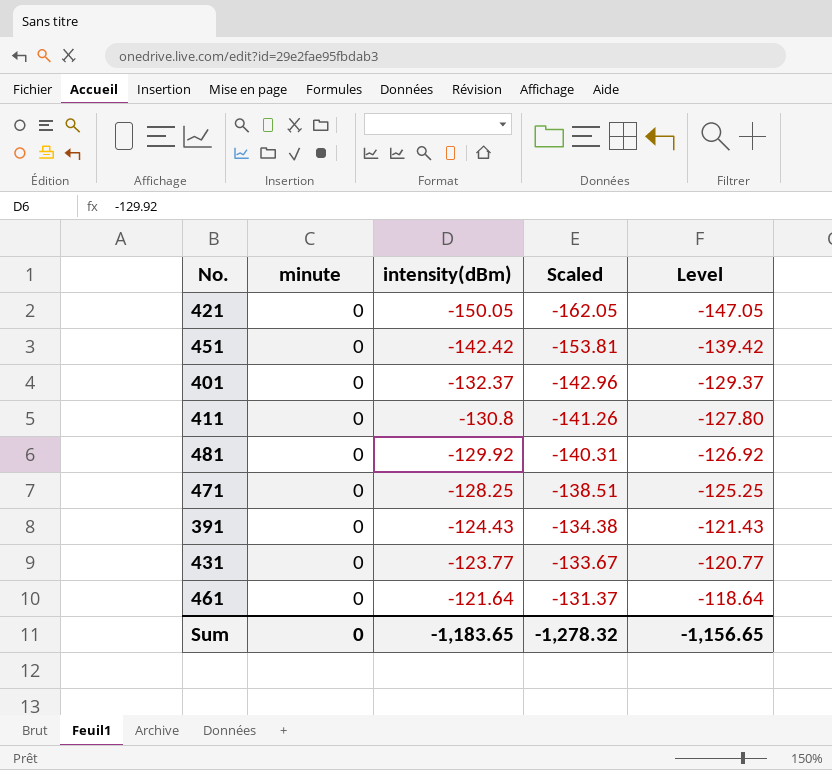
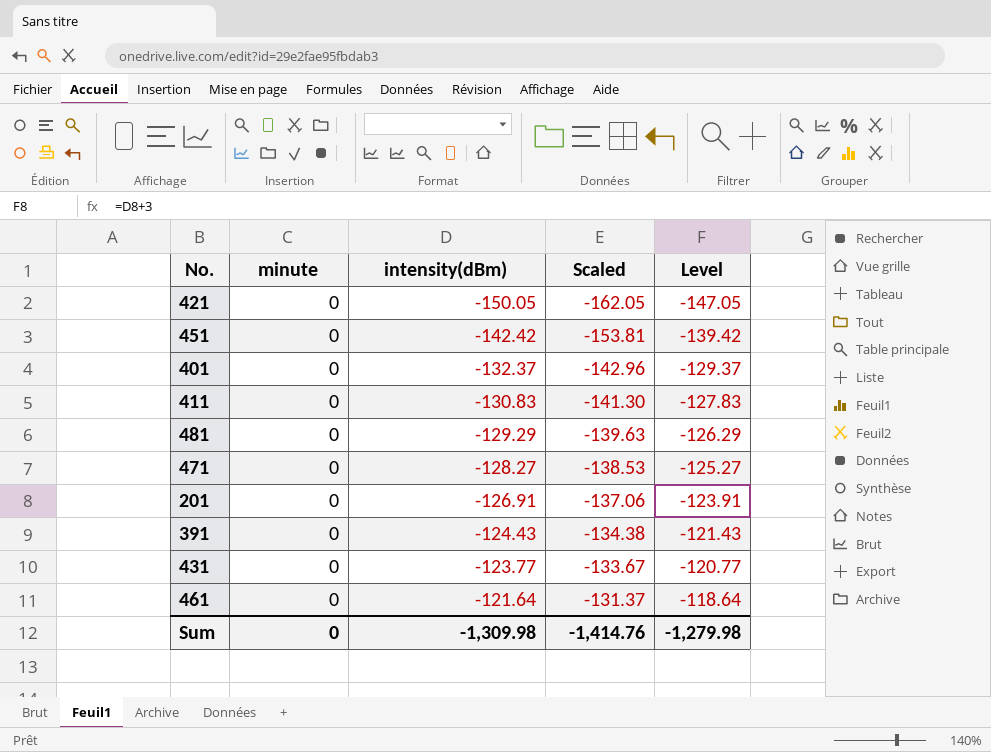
411 | intensity(dBm): -130.8 -> -130.83
411 | Scaled: -141.26 -> -141.30
411 | Level: -127.80 -> -127.83
481 | intensity(dBm): -129.92 -> -129.29
481 | Scaled: -140.31 -> -139.63
481 | Level: -126.92 -> -126.29
471 | intensity(dBm): -128.25 -> -128.27
471 | Scaled: -138.51 -> -138.53
471 | Level: -125.25 -> -125.27
row 201: none -> 0 | -126.91 | -137.06 | -123.91
Sum | intensity(dBm): -1,183.65 -> -1,309.98
Sum | Scaled: -1,278.32 -> -1,414.76
Sum | Level: -1,156.65 -> -1,279.98

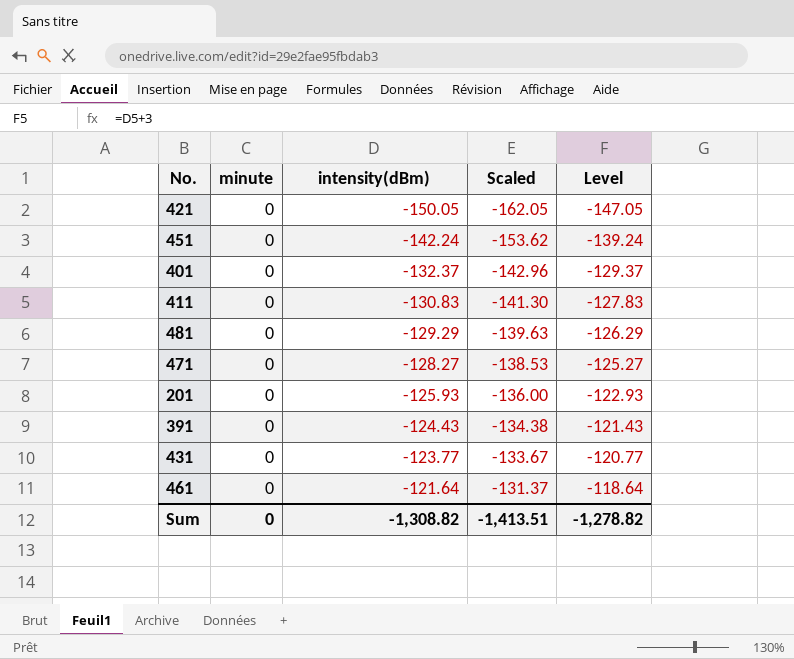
451 | intensity(dBm): -142.42 -> -142.24
451 | Scaled: -153.81 -> -153.62
451 | Level: -139.42 -> -139.24
201 | intensity(dBm): -126.91 -> -125.93
201 | Scaled: -137.06 -> -136.00
201 | Level: -123.91 -> -122.93
Sum | intensity(dBm): -1,309.98 -> -1,308.82
Sum | Scaled: -1,414.76 -> -1,413.51
Sum | Level: -1,279.98 -> -1,278.82

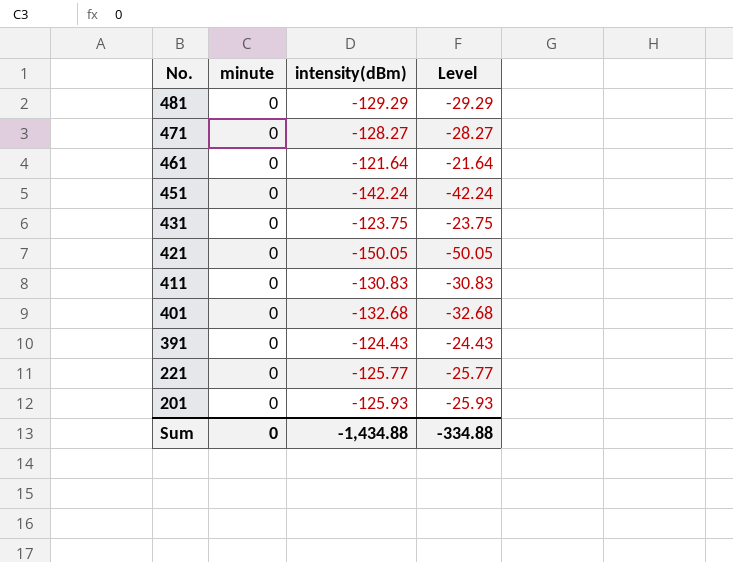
row order: intensity(dBm) ascending -> No. descending
column Scaled | formula: [intensity(dBm)] * 1.08 -> none
column Level | formula: [intensity(dBm)] + 3 -> [intensity(dBm)] + 100
431 | intensity(dBm): -123.77 -> -123.75
401 | intensity(dBm): -132.37 -> -132.68
row 221: none -> 0 | -125.77 | -25.77
Sum | intensity(dBm): -1,308.82 -> -1,434.88
Sum | Level: -1,278.82 -> -334.88

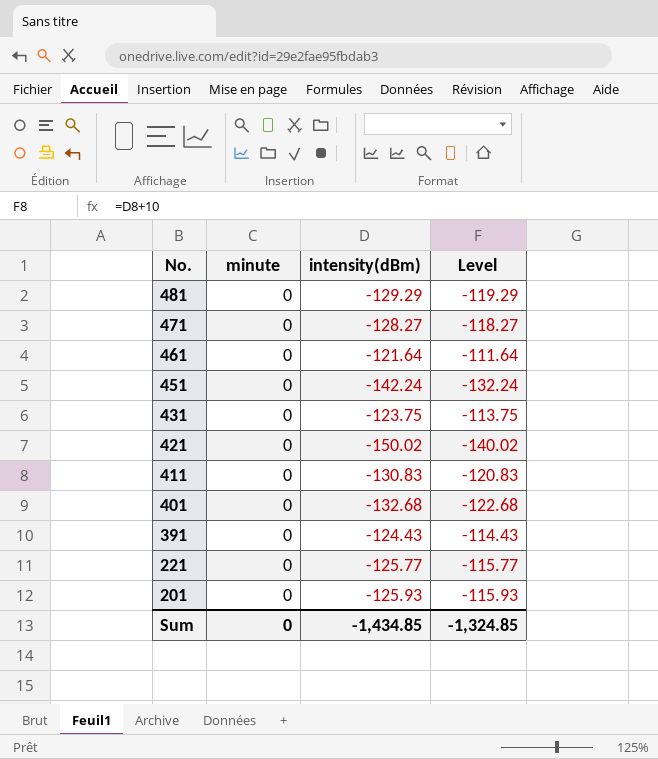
column Level | formula: [intensity(dBm)] + 100 -> [intensity(dBm)] + 10
421 | intensity(dBm): -150.05 -> -150.02
Sum | intensity(dBm): -1,434.88 -> -1,434.85
Sum | Level: -334.88 -> -1,324.85

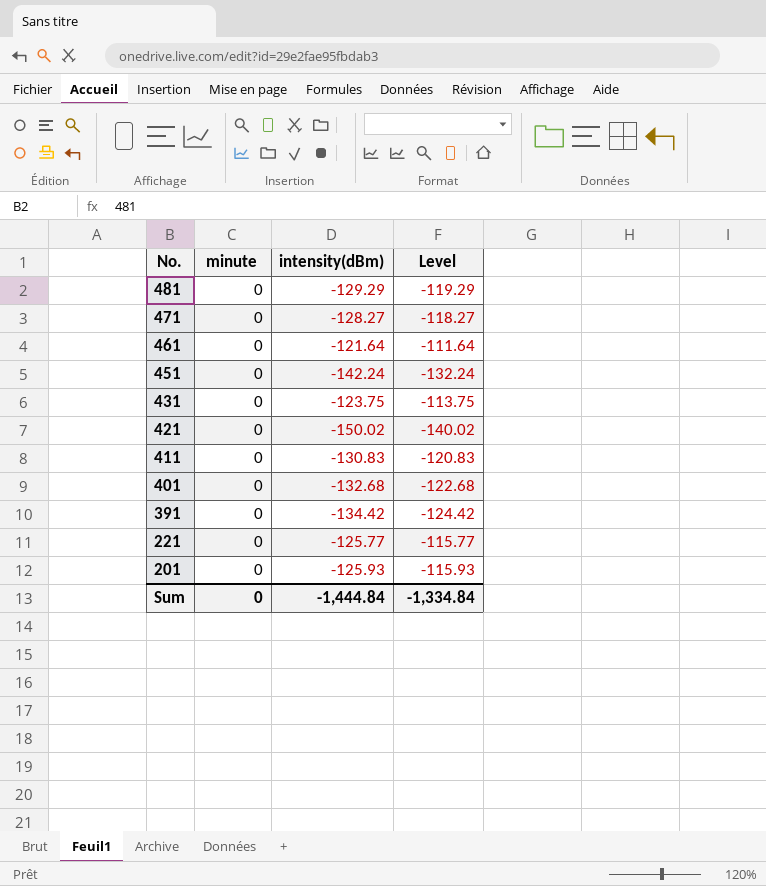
391 | intensity(dBm): -124.43 -> -134.42
391 | Level: -114.43 -> -124.42
Sum | intensity(dBm): -1,434.85 -> -1,444.84
Sum | Level: -1,324.85 -> -1,334.84

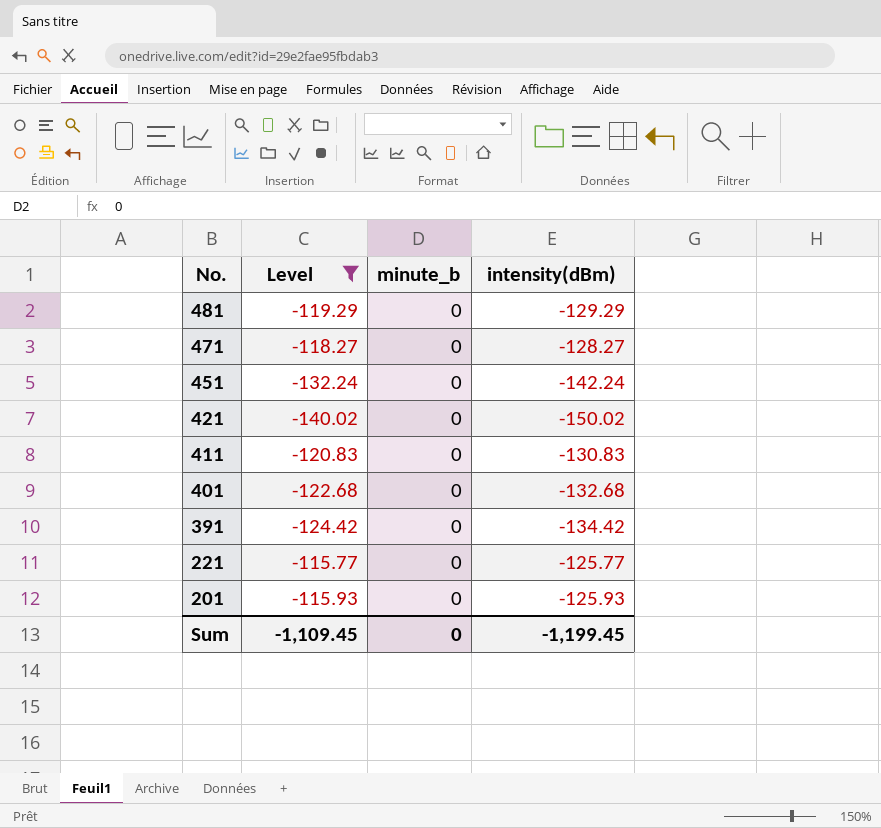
filter: none -> Level <= -115.77
column Level | position: 4 -> 2
column name: minute -> minute_b
Sum | Level: -1,334.84 -> -1,109.45
Sum | intensity(dBm): -1,444.84 -> -1,199.45

